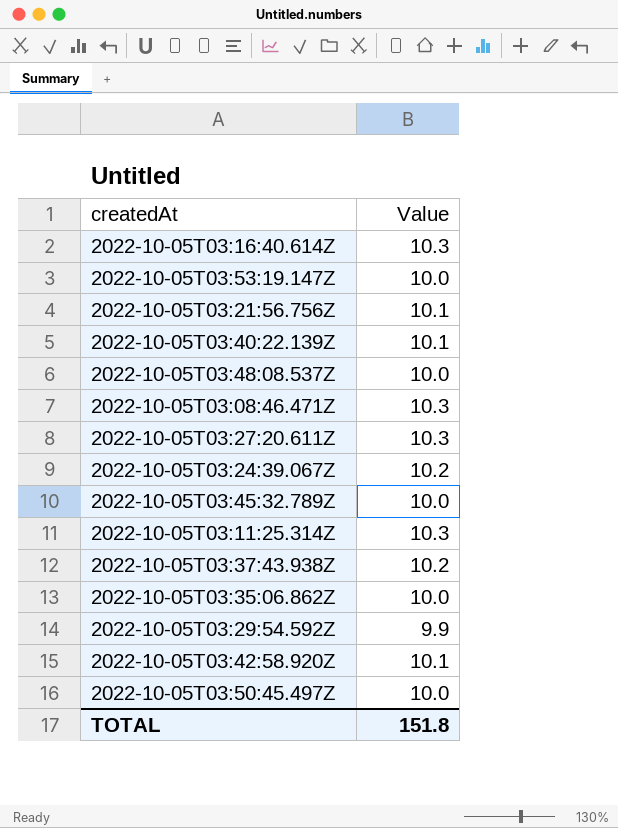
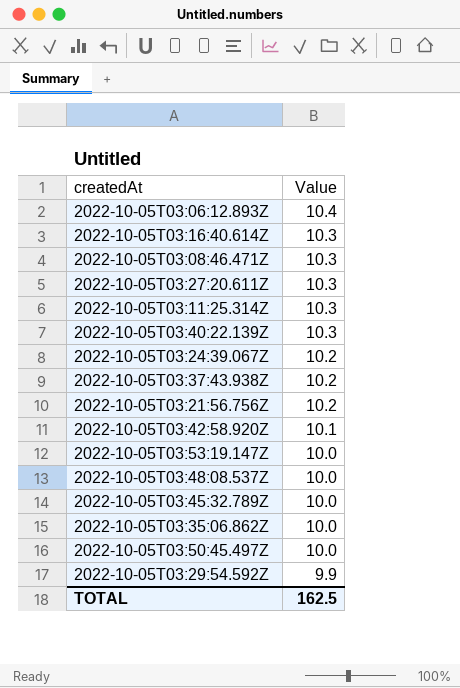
row order: none -> Value descending
row 2022-10-05T03:06:12.893Z: none -> 10.4
2022-10-05T03:40:22.139Z | Value: 10.1 -> 10.3
2022-10-05T03:21:56.756Z | Value: 10.1 -> 10.2
TOTAL | Value: 151.8 -> 162.5

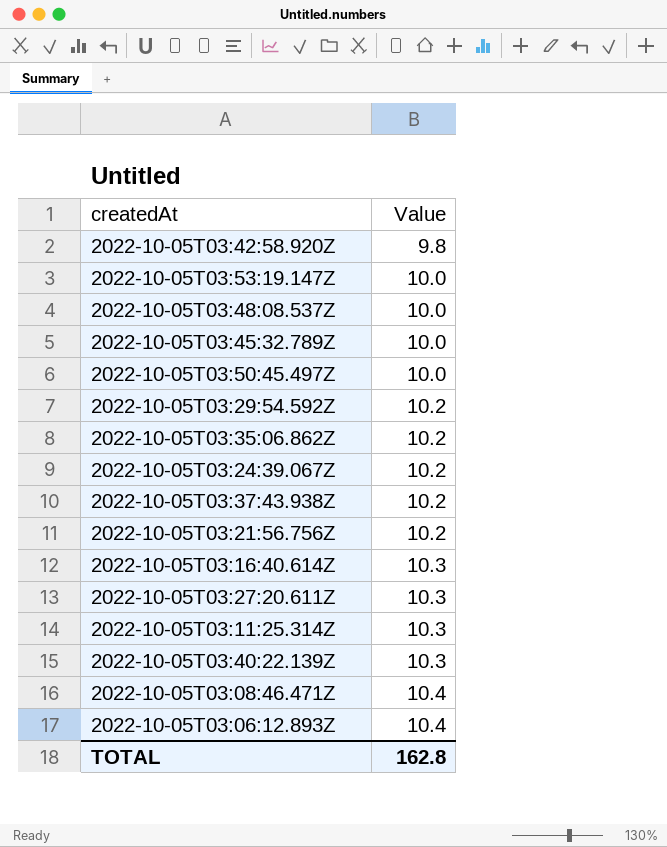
row order: Value descending -> Value ascending
2022-10-05T03:42:58.920Z | Value: 10.1 -> 9.8
2022-10-05T03:29:54.592Z | Value: 9.9 -> 10.2
2022-10-05T03:35:06.862Z | Value: 10.0 -> 10.2
2022-10-05T03:08:46.471Z | Value: 10.3 -> 10.4
TOTAL | Value: 162.5 -> 162.8

